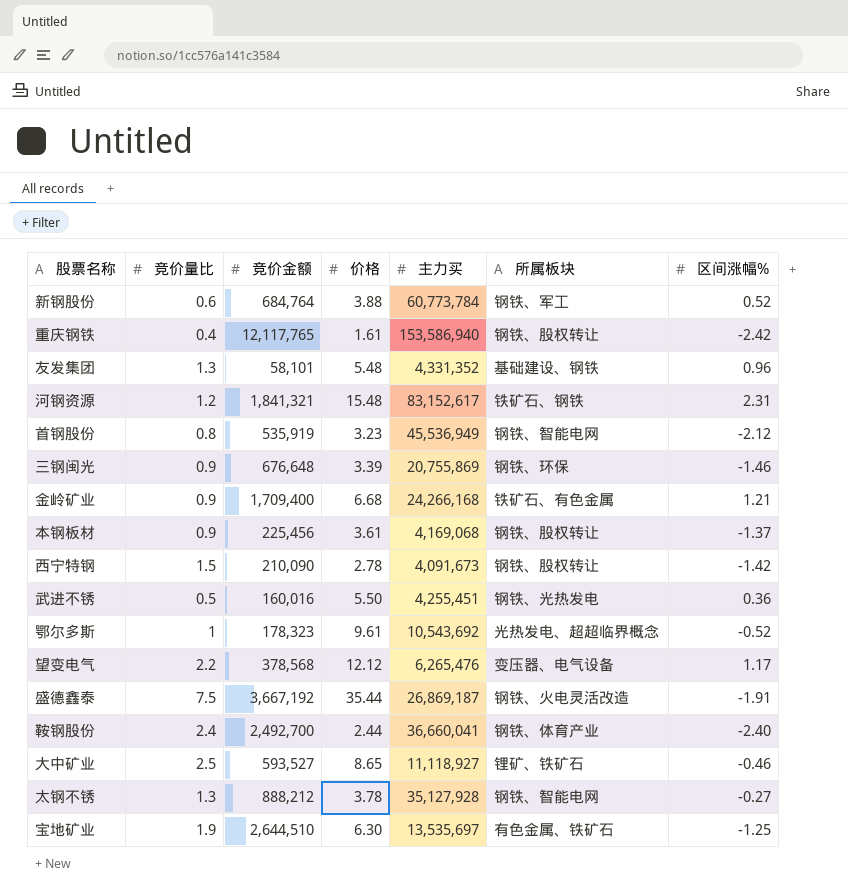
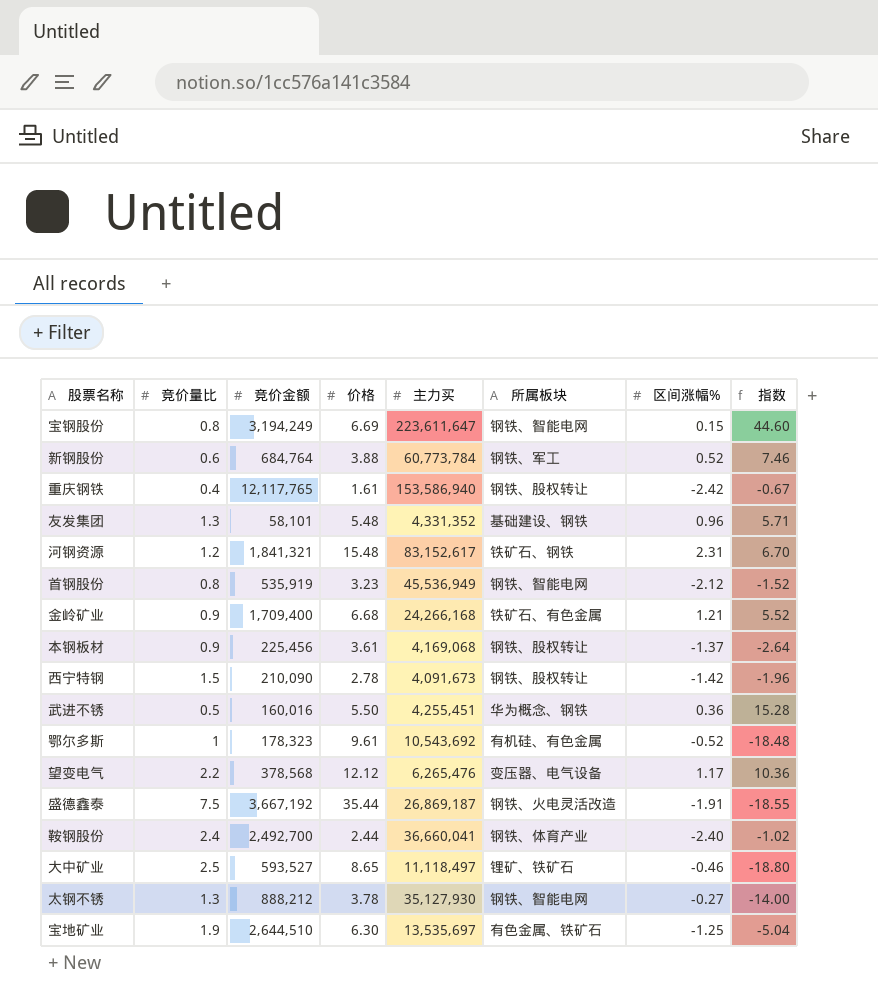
column 指数 | formula: none -> [价格] / [区间涨幅%]
row 三钢闽光: 0.9 | 676,648 | 3.39 | 20,755,869 | 钢铁、环保 | -1.46 -> none
row 宝钢股份: none -> 0.8 | 3,194,249 | 6.69 | 223,611,647 | 钢铁、智能电网 | 0.15 | 44.60
武进不锈 | 所属板块: 钢铁、光热发电 -> 华为概念、钢铁
鄂尔多斯 | 所属板块: 光热发电、超超临界概念 -> 有机硅、有色金属
大中矿业 | 主力买: 11,118,927 -> 11,118,497
太钢不锈 | 主力买: 35,127,928 -> 35,127,930

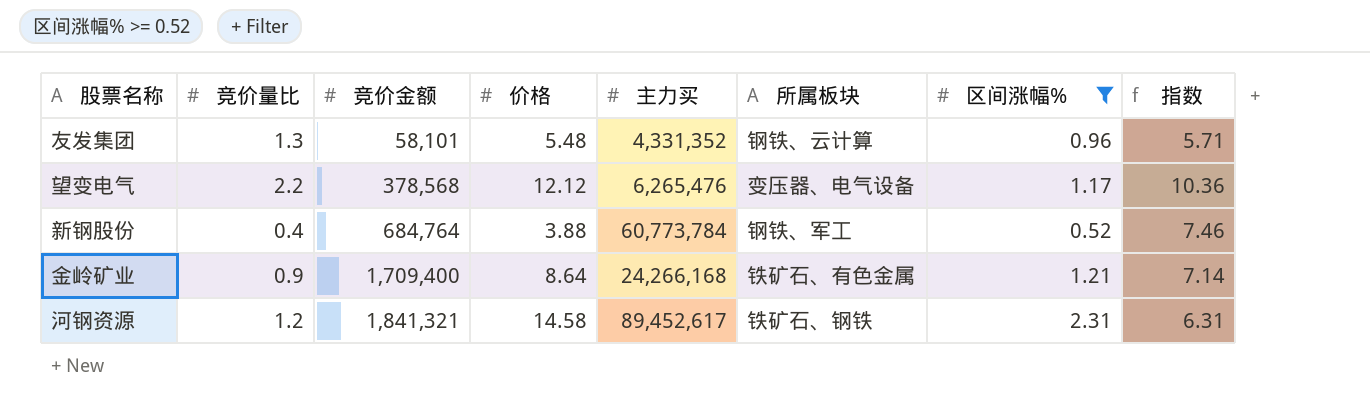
filter: none -> 区间涨幅% >= 0.52
row order: none -> 竞价金额 ascending
友发集团 | 所属板块: 基础建设、钢铁 -> 钢铁、云计算
新钢股份 | 竞价量比: 0.6 -> 0.4
金岭矿业 | 价格: 6.68 -> 8.64
金岭矿业 | 指数: 5.52 -> 7.14
河钢资源 | 价格: 15.48 -> 14.58
河钢资源 | 主力买: 83,152,617 -> 89,452,617
河钢资源 | 指数: 6.70 -> 6.31

